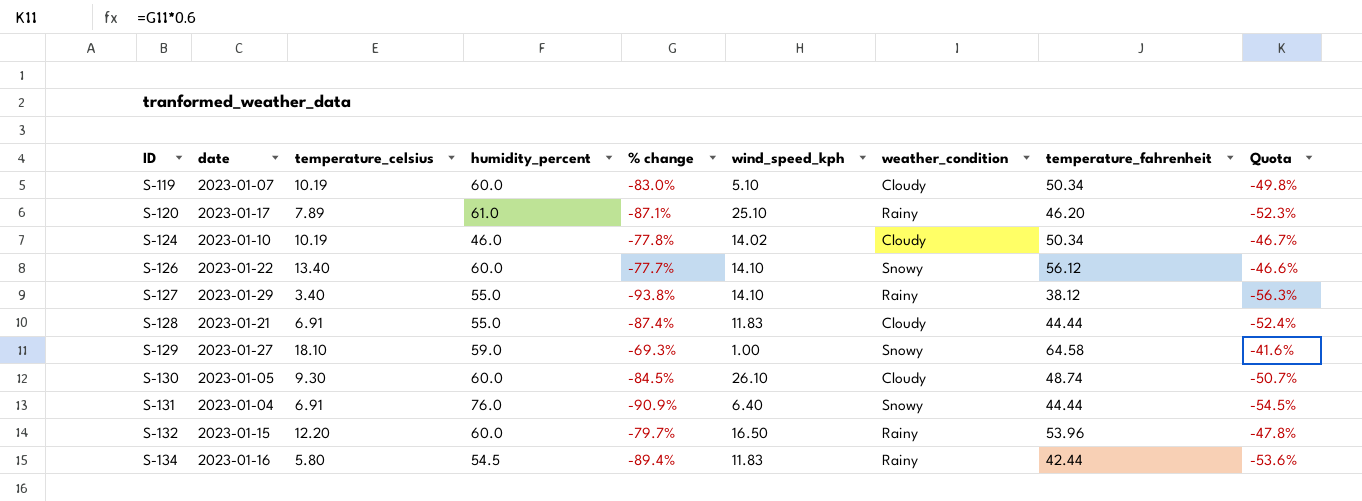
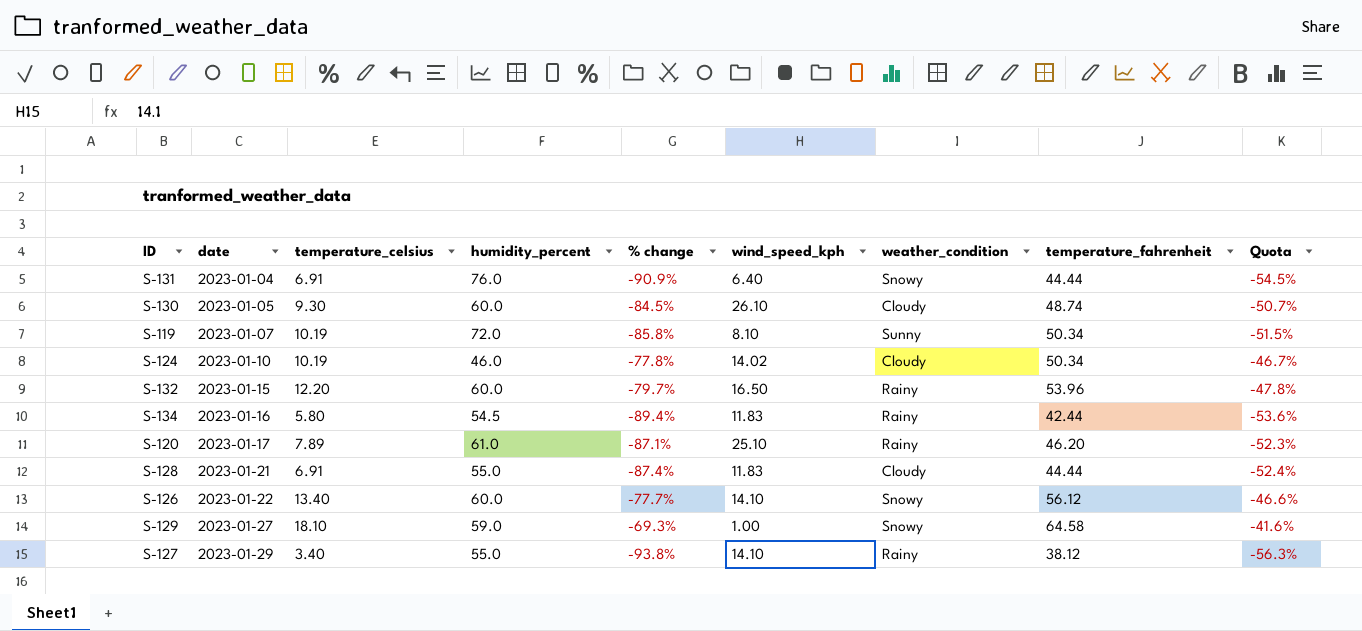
row order: ID ascending -> date ascending
S-119 | humidity_percent: 60.0 -> 72.0
S-119 | % change: -83.0% -> -85.8%
S-119 | wind_speed_kph: 5.10 -> 8.10
S-119 | weather_condition: Cloudy -> Sunny
S-119 | Quota: -49.8% -> -51.5%

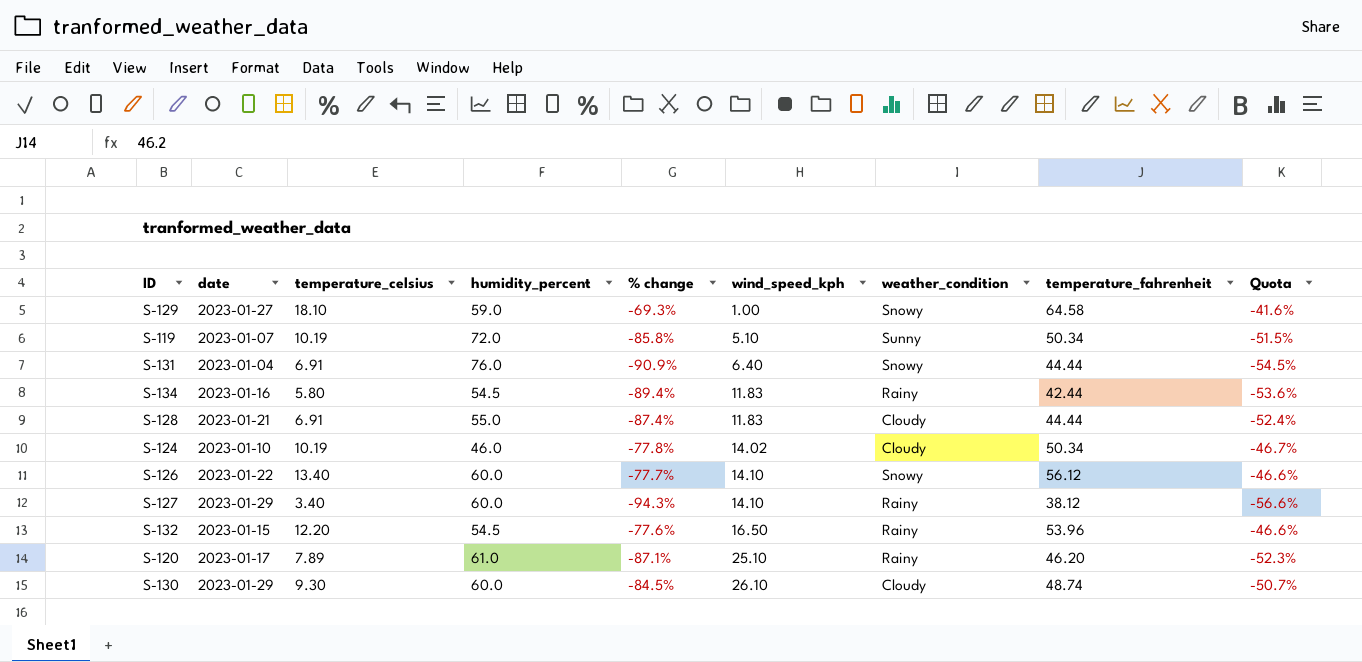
row order: date ascending -> wind_speed_kph ascending
S-119 | wind_speed_kph: 8.10 -> 5.10
S-127 | humidity_percent: 55.0 -> 60.0
S-127 | % change: -93.8% -> -94.3%
S-127 | Quota: -56.3% -> -56.6%
S-132 | humidity_percent: 60.0 -> 54.5
S-132 | % change: -79.7% -> -77.6%
S-132 | Quota: -47.8% -> -46.6%
S-130 | date: 2023-01-05 -> 2023-01-29

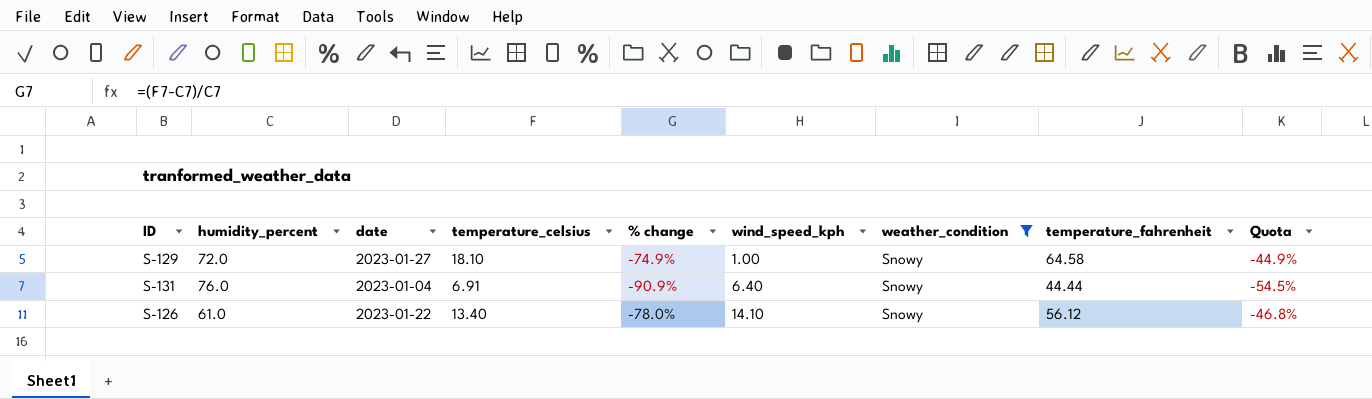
filter: none -> weather_condition = Snowy
column humidity_percent | position: 4 -> 2
S-129 | humidity_percent: 59.0 -> 72.0
S-129 | % change: -69.3% -> -74.9%
S-129 | Quota: -41.6% -> -44.9%
S-126 | humidity_percent: 60.0 -> 61.0
S-126 | % change: -77.7% -> -78.0%
S-126 | Quota: -46.6% -> -46.8%

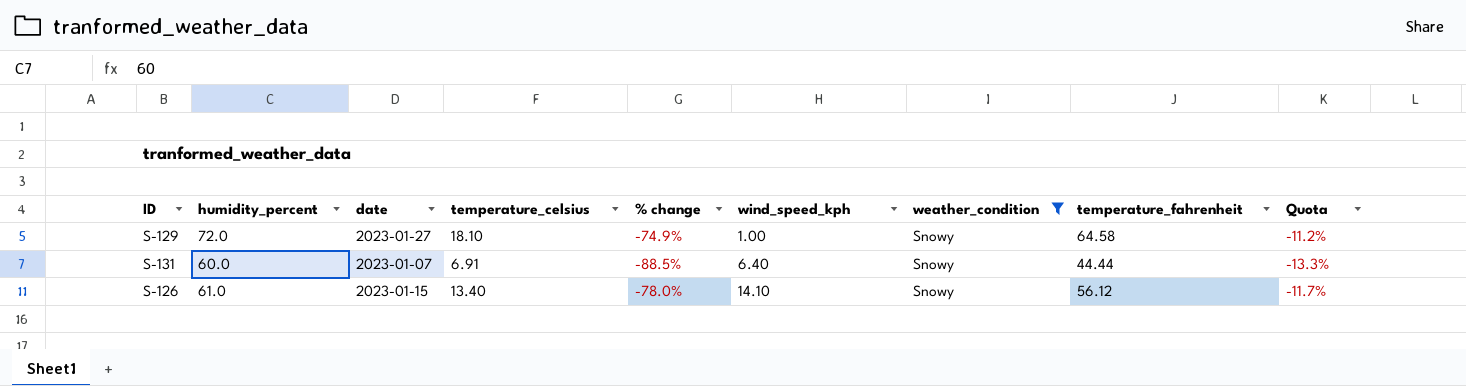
column Quota | formula: [% change] * 0.6 -> [% change] * 0.15
S-131 | humidity_percent: 76.0 -> 60.0
S-131 | date: 2023-01-04 -> 2023-01-07
S-131 | % change: -90.9% -> -88.5%
S-126 | date: 2023-01-22 -> 2023-01-15

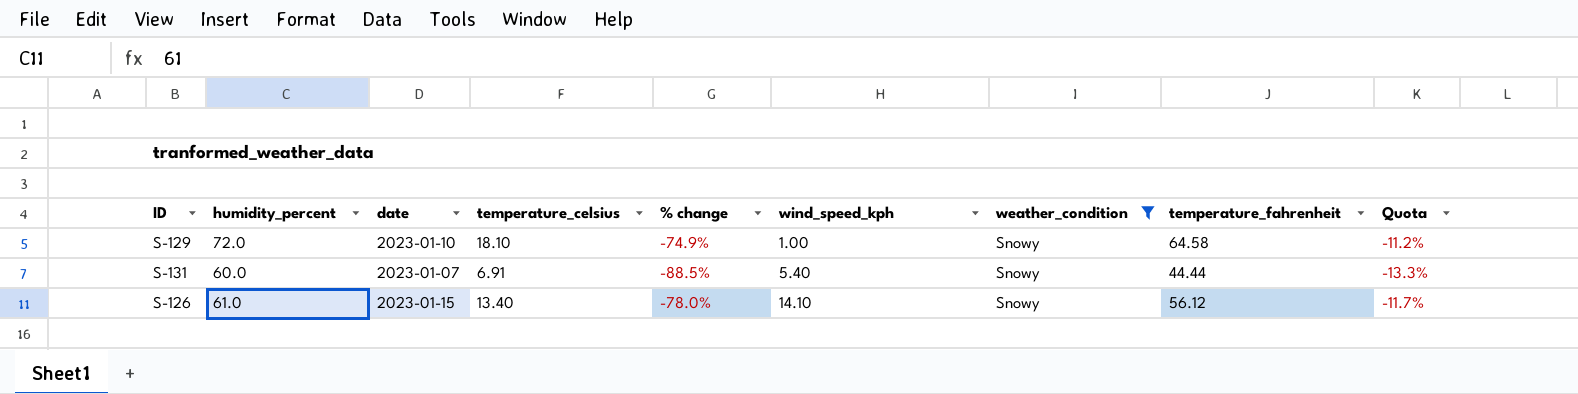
S-129 | date: 2023-01-27 -> 2023-01-10
S-131 | wind_speed_kph: 6.40 -> 5.40

